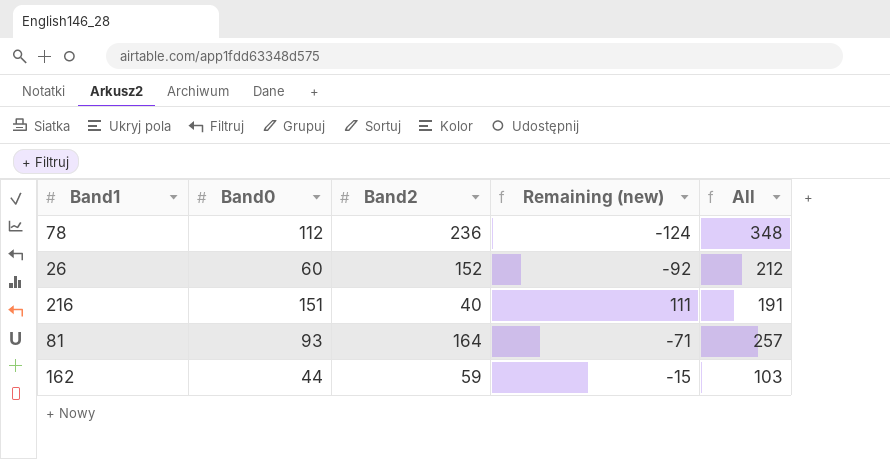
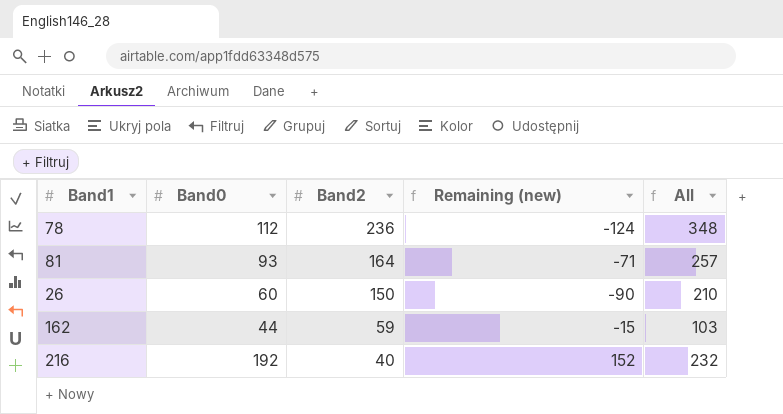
row order: none -> Band2 descending
26 | Band2: 152 -> 150
26 | Remaining (new): -92 -> -90
26 | All: 212 -> 210
216 | Band0: 151 -> 192
216 | Remaining (new): 111 -> 152
216 | All: 191 -> 232

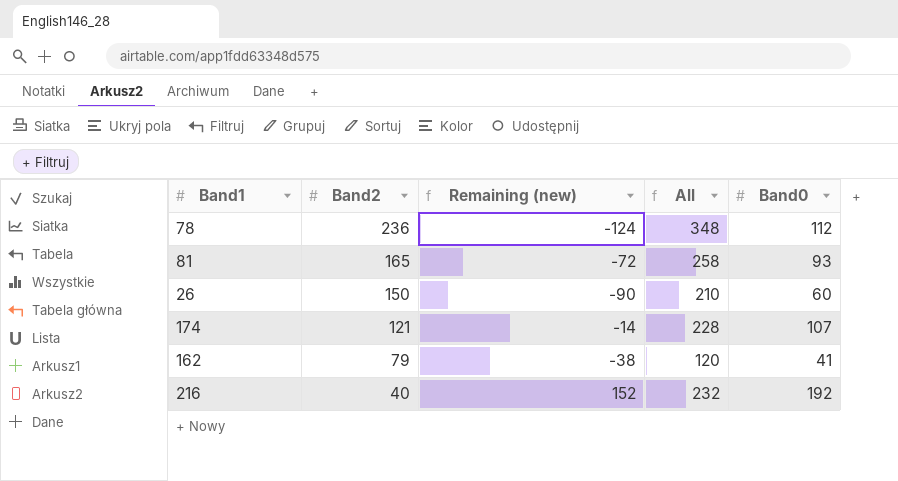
column Band0 | position: 2 -> 5
81 | Band2: 164 -> 165
81 | Remaining (new): -71 -> -72
81 | All: 257 -> 258
row 174: none -> 121 | -14 | 228 | 107
162 | Band2: 59 -> 79
162 | Remaining (new): -15 -> -38
162 | All: 103 -> 120
162 | Band0: 44 -> 41

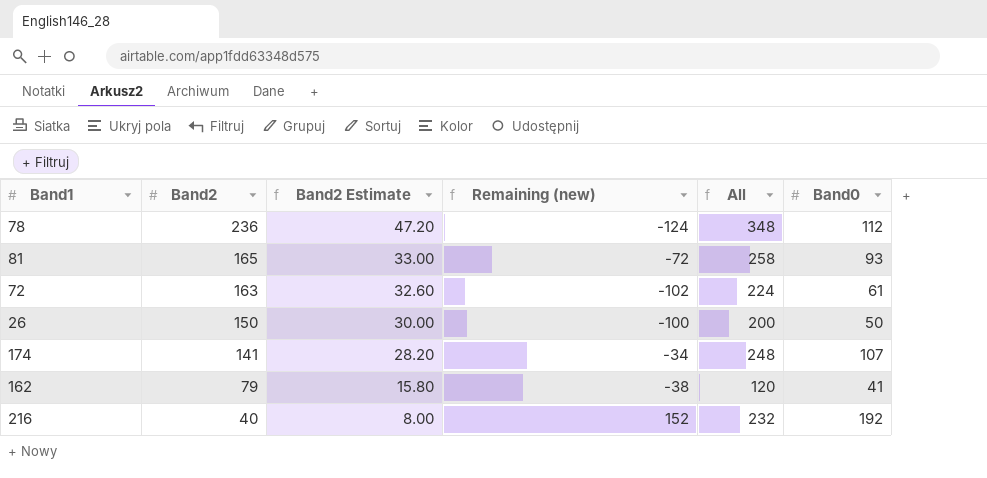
column Band2 Estimate | formula: none -> [Band2] * 0.2
row 72: none -> 163 | 32.60 | -102 | 224 | 61
26 | Remaining (new): -90 -> -100
26 | All: 210 -> 200
26 | Band0: 60 -> 50
174 | Band2: 121 -> 141
174 | Remaining (new): -14 -> -34
174 | All: 228 -> 248

